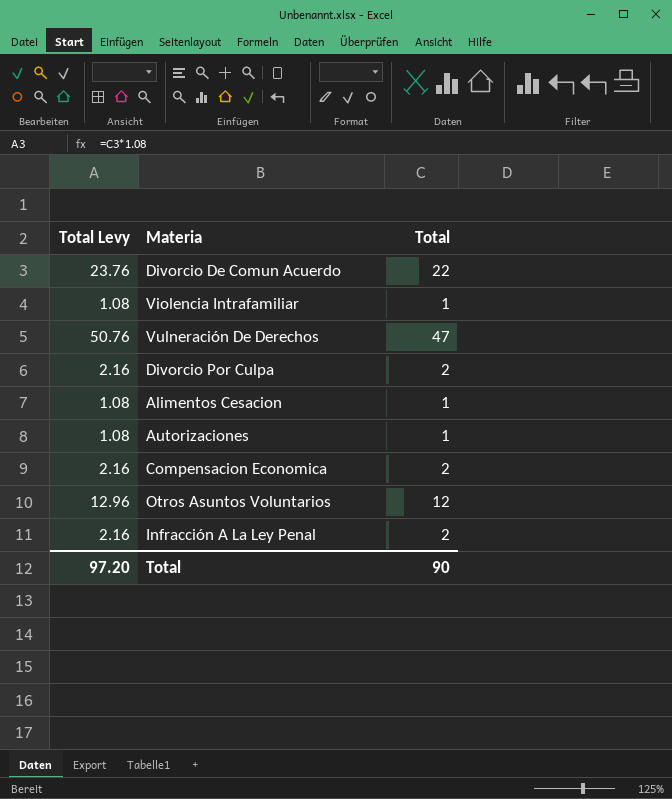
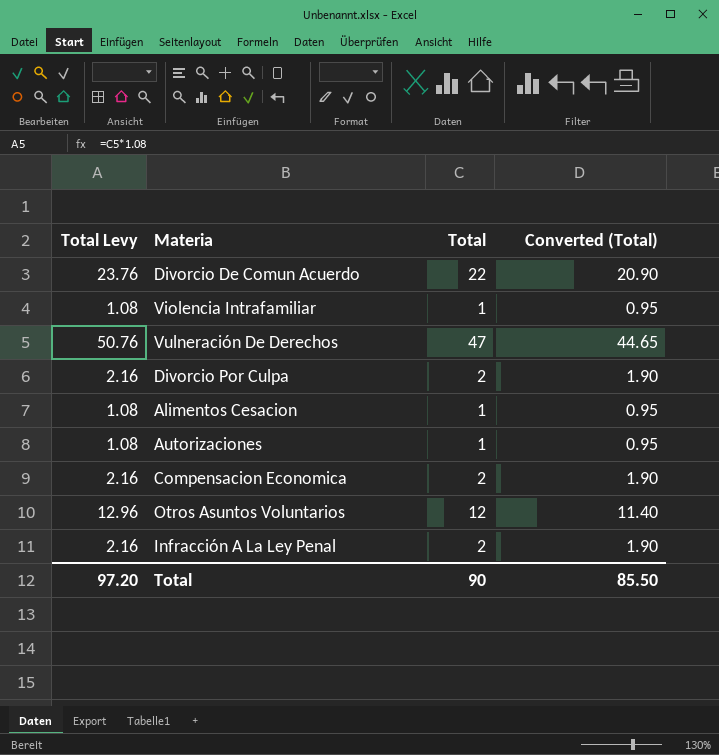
column Converted (Total) | formula: none -> [Total] * 0.95

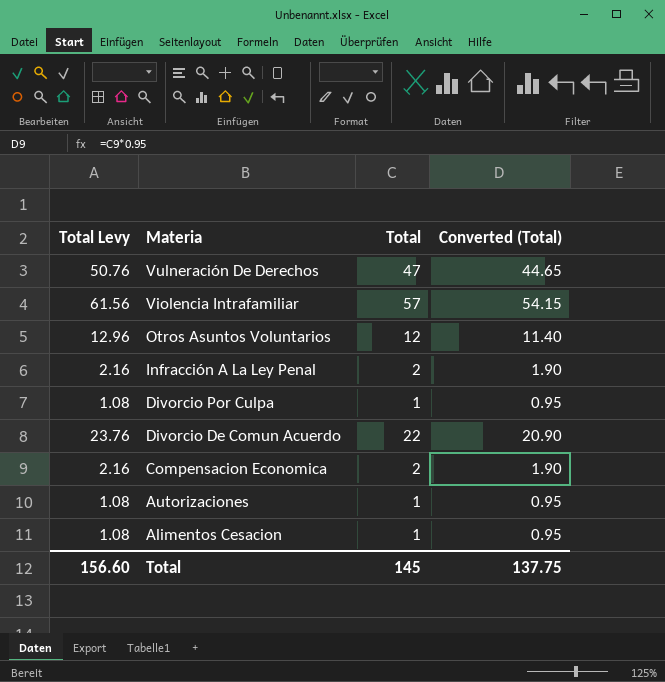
row order: none -> Materia descending
Violencia Intrafamiliar | Total Levy: 1.08 -> 61.56
Violencia Intrafamiliar | Total: 1 -> 57
Violencia Intrafamiliar | Converted (Total): 0.95 -> 54.15
Divorcio Por Culpa | Total Levy: 2.16 -> 1.08
Divorcio Por Culpa | Total: 2 -> 1
Divorcio Por Culpa | Converted (Total): 1.90 -> 0.95
Total | Total Levy: 97.20 -> 156.60
Total | Total: 90 -> 145
Total | Converted (Total): 85.50 -> 137.75

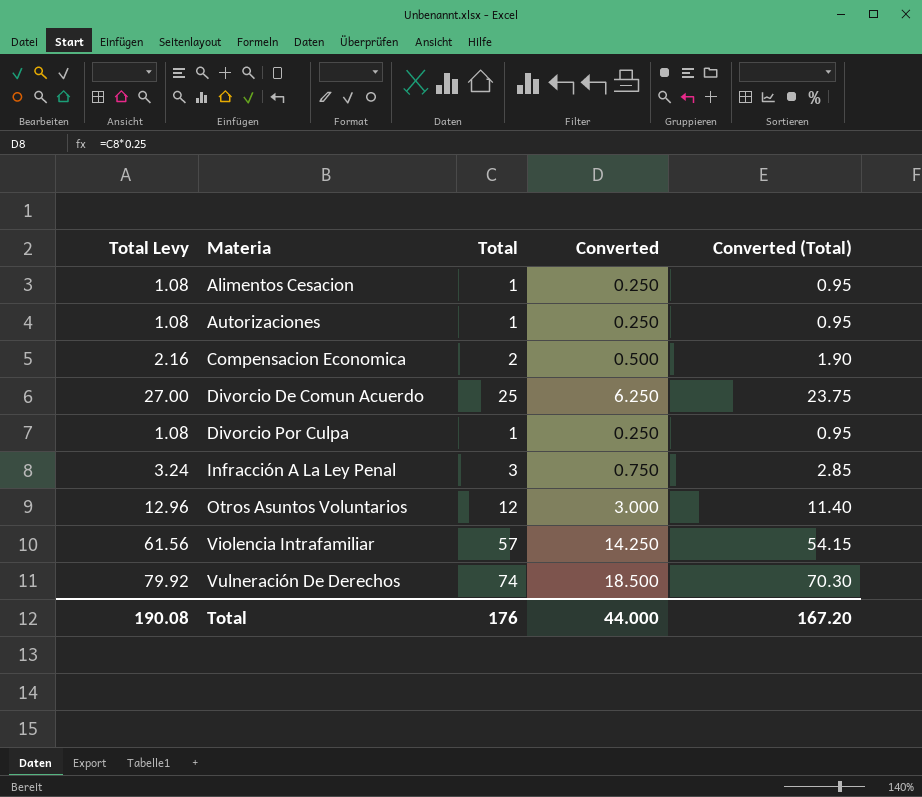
row order: Materia descending -> Materia ascending
column Converted | formula: none -> [Total] * 0.25
Divorcio De Comun Acuerdo | Total Levy: 23.76 -> 27.00
Divorcio De Comun Acuerdo | Total: 22 -> 25
Divorcio De Comun Acuerdo | Converted (Total): 20.90 -> 23.75
Infracción A La Ley Penal | Total Levy: 2.16 -> 3.24
Infracción A La Ley Penal | Total: 2 -> 3
Infracción A La Ley Penal | Converted (Total): 1.90 -> 2.85
Vulneración De Derechos | Total Levy: 50.76 -> 79.92
Vulneración De Derechos | Total: 47 -> 74
Vulneración De Derechos | Converted (Total): 44.65 -> 70.30
Total | Total Levy: 156.60 -> 190.08
Total | Total: 145 -> 176
Total | Converted (Total): 137.75 -> 167.20

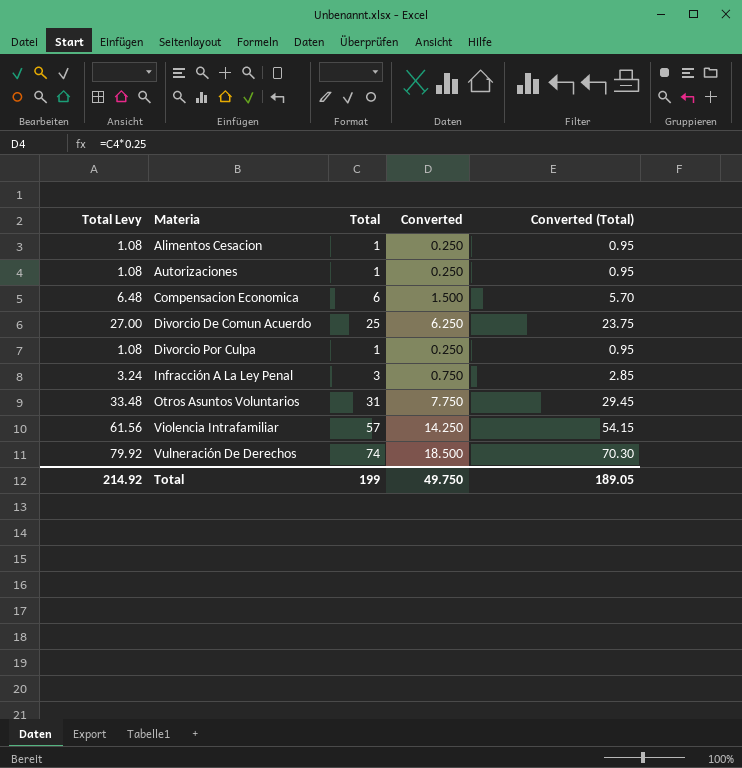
Compensacion Economica | Total Levy: 2.16 -> 6.48
Compensacion Economica | Total: 2 -> 6
Compensacion Economica | Converted: 0.500 -> 1.500
Compensacion Economica | Converted (Total): 1.90 -> 5.70
Otros Asuntos Voluntarios | Total Levy: 12.96 -> 33.48
Otros Asuntos Voluntarios | Total: 12 -> 31
Otros Asuntos Voluntarios | Converted: 3.000 -> 7.750
Otros Asuntos Voluntarios | Converted (Total): 11.40 -> 29.45
Total | Total Levy: 190.08 -> 214.92
Total | Total: 176 -> 199
Total | Converted: 44.000 -> 49.750
Total | Converted (Total): 167.20 -> 189.05

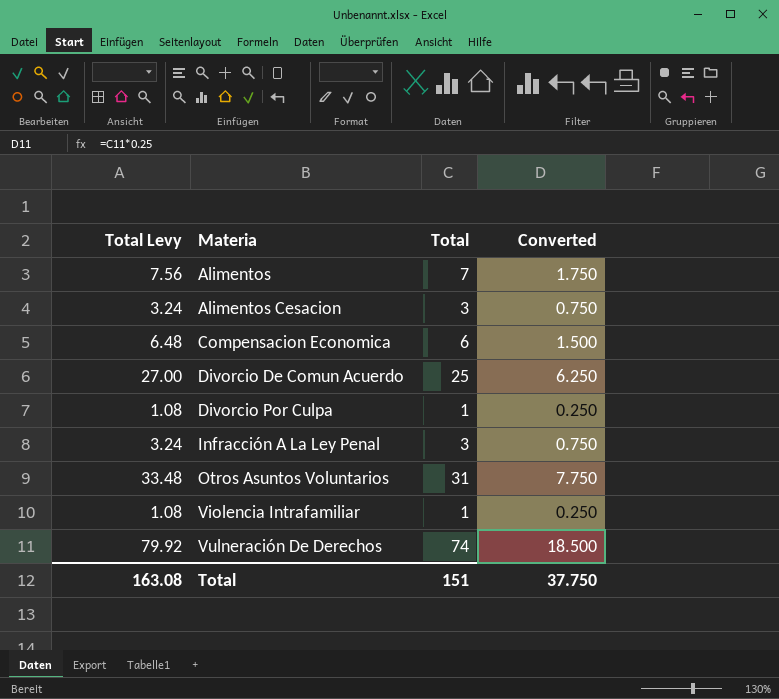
column Converted (Total) | formula: [Total] * 0.95 -> none
row Autorizaciones: 1.08 | 1 | 0.250 | 0.95 -> none
row Alimentos: none -> 7.56 | 7 | 1.750
Alimentos Cesacion | Total Levy: 1.08 -> 3.24
Alimentos Cesacion | Total: 1 -> 3
Alimentos Cesacion | Converted: 0.250 -> 0.750
Violencia Intrafamiliar | Total Levy: 61.56 -> 1.08
Violencia Intrafamiliar | Total: 57 -> 1
Violencia Intrafamiliar | Converted: 14.250 -> 0.250
Total | Total Levy: 214.92 -> 163.08
Total | Total: 199 -> 151
Total | Converted: 49.750 -> 37.750

